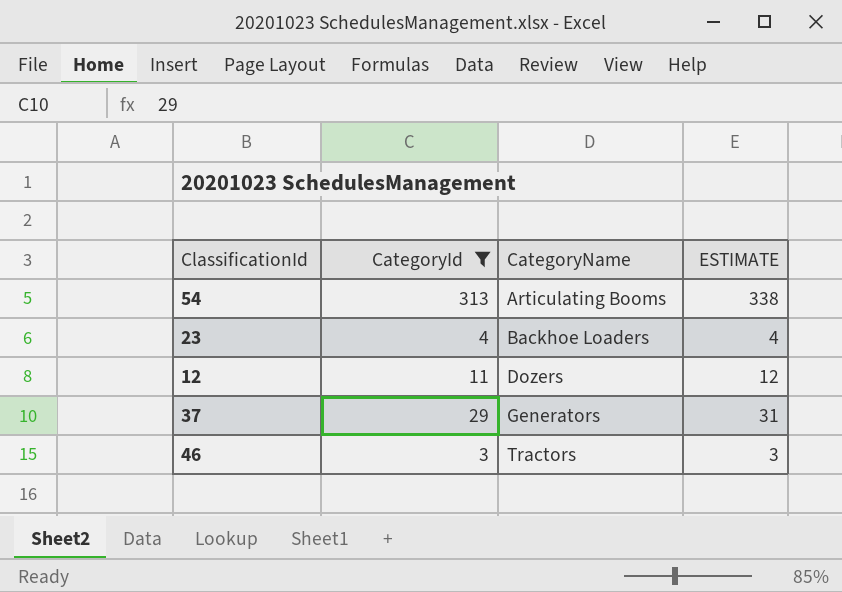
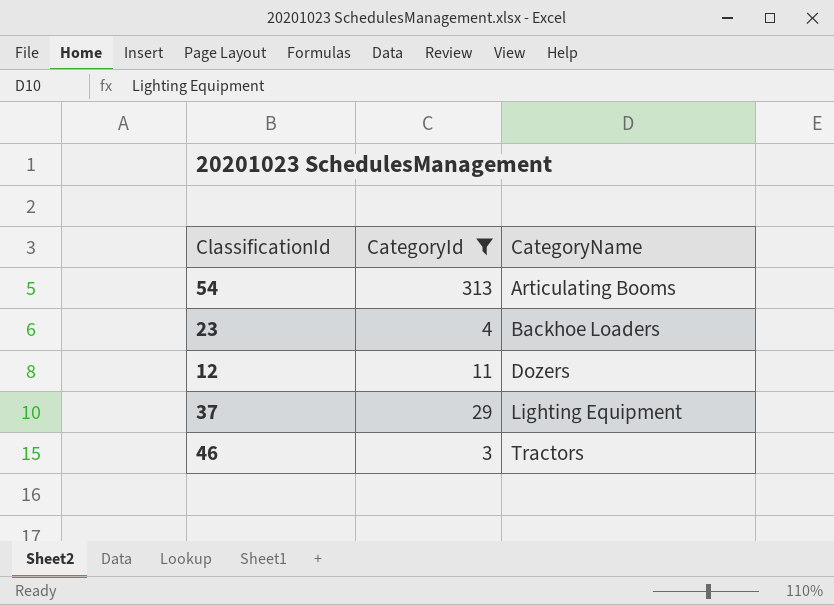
column ESTIMATE | formula: [CategoryId] * 1.08 -> none
37 | CategoryName: Generators -> Lighting Equipment

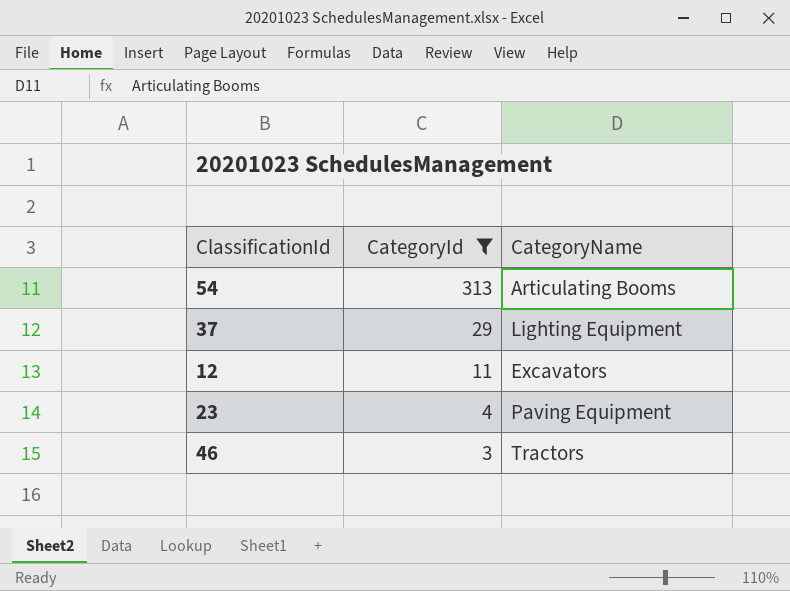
row order: CategoryName ascending -> CategoryId descending
12 | CategoryName: Dozers -> Excavators
23 | CategoryName: Backhoe Loaders -> Paving Equipment

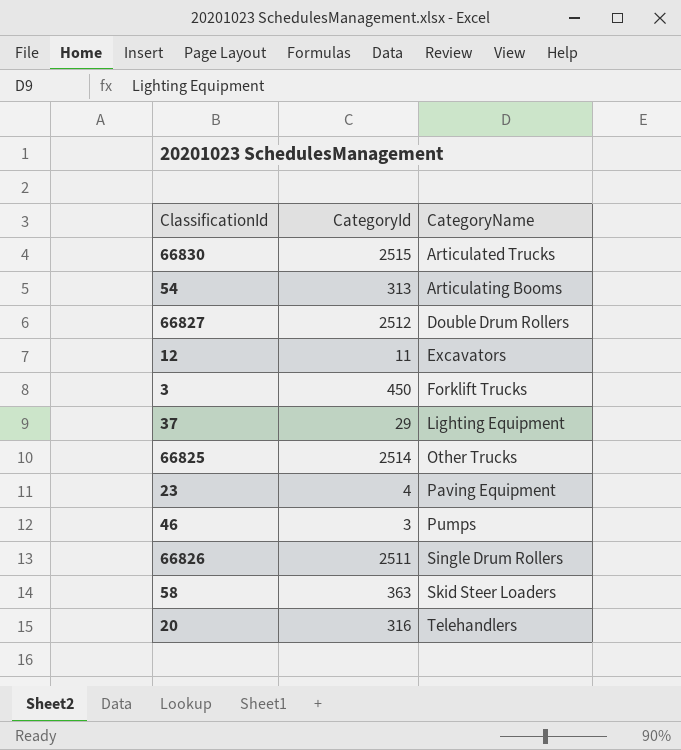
filter: CategoryId <= 313 -> none
row order: CategoryId descending -> CategoryName ascending
46 | CategoryName: Tractors -> Pumps

